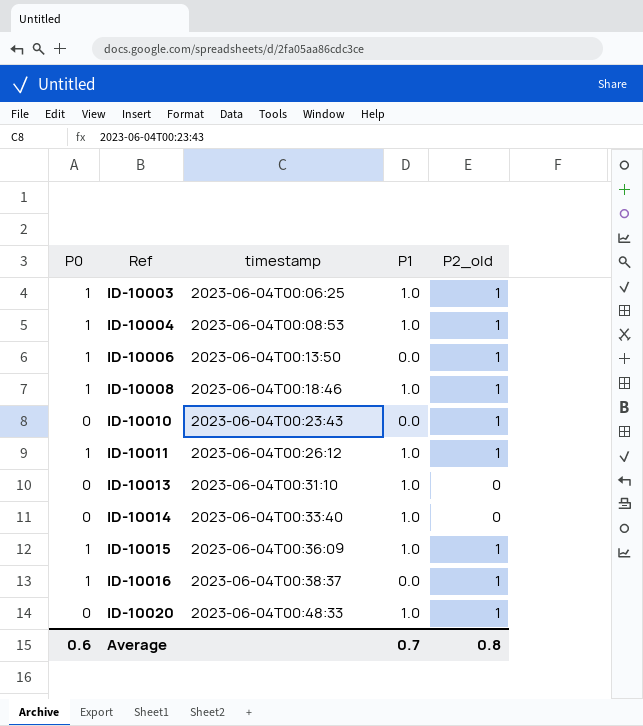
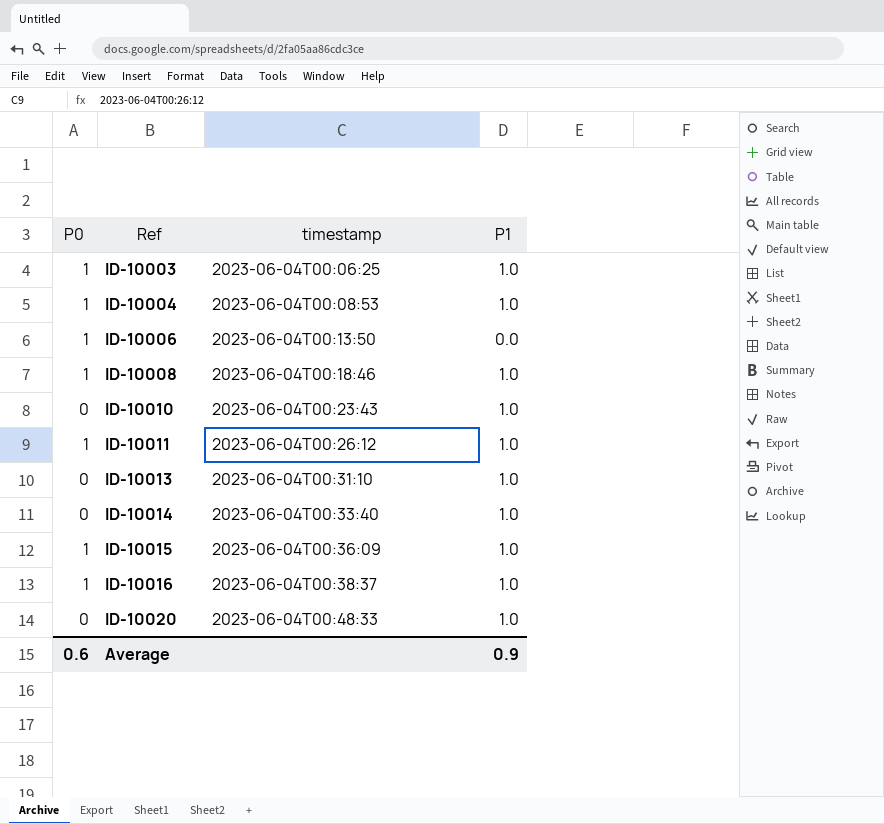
column P2_old | position: 5 -> none
ID-10010 | P1: 0.0 -> 1.0
ID-10016 | P1: 0.0 -> 1.0
Average | P1: 0.7 -> 0.9

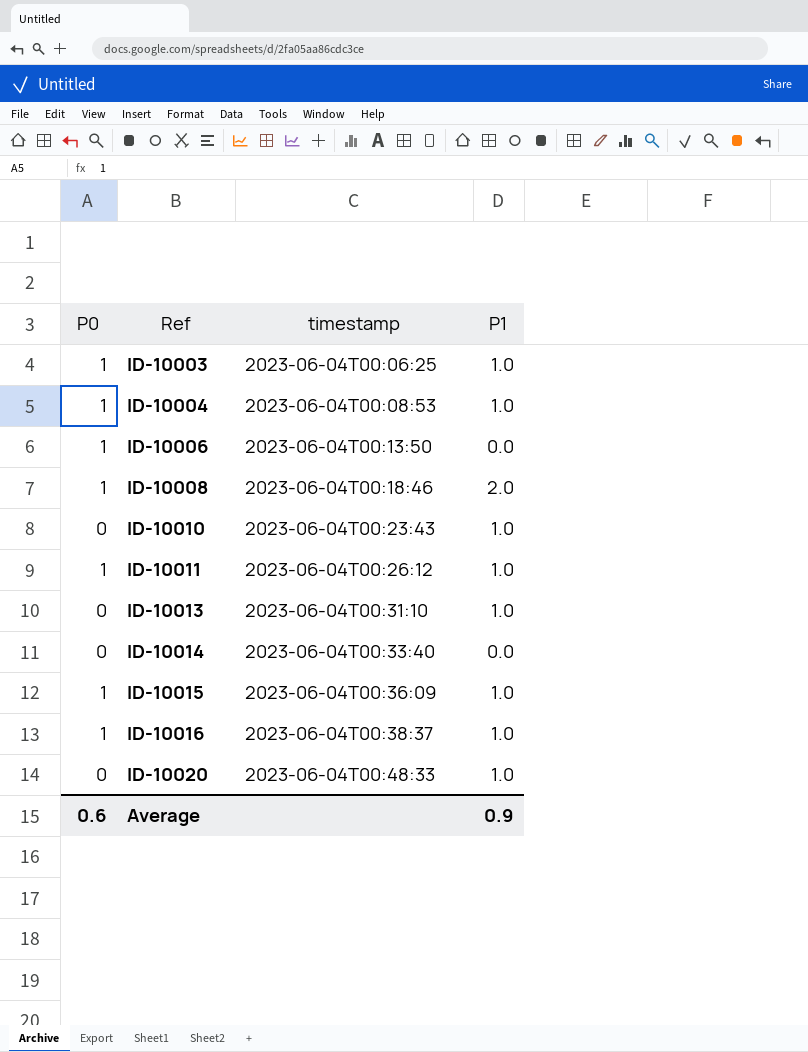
ID-10008 | P1: 1.0 -> 2.0
ID-10014 | P1: 1.0 -> 0.0

